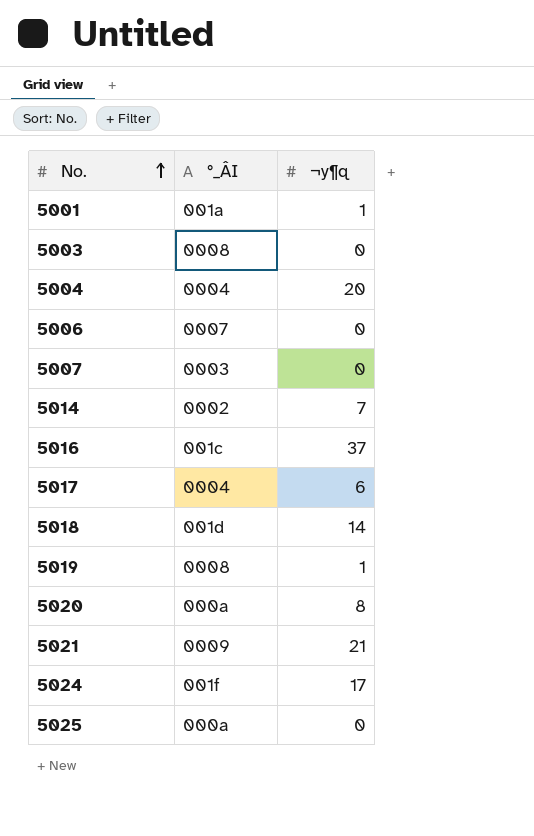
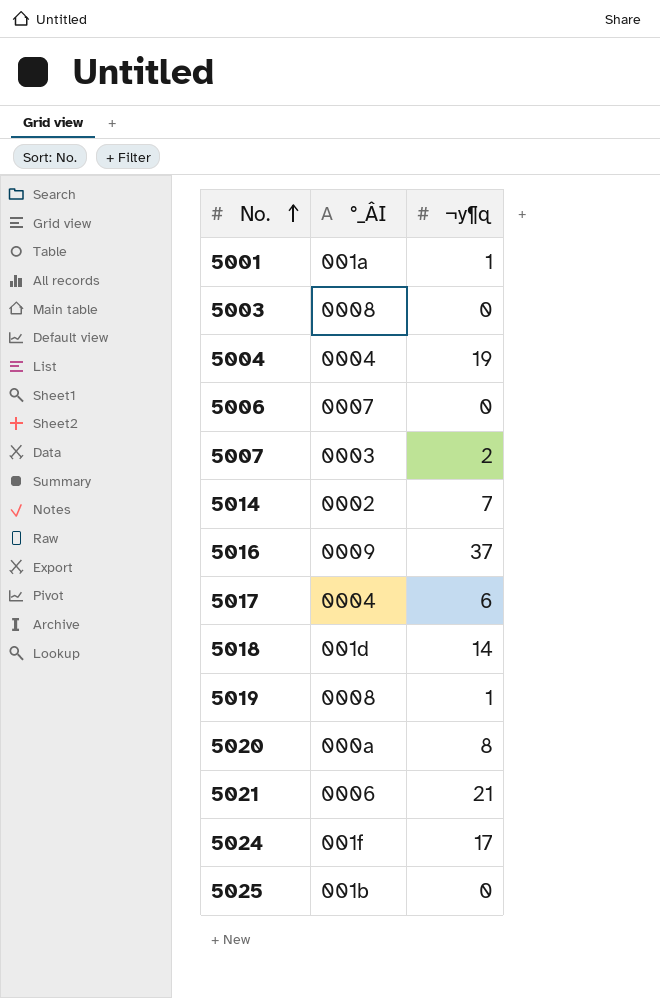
5004 | ¬y¶q: 20 -> 19
5007 | ¬y¶q: 0 -> 2
5016 | °_ÂI: 001c -> 0009
5021 | °_ÂI: 0009 -> 0006
5025 | °_ÂI: 000a -> 001b

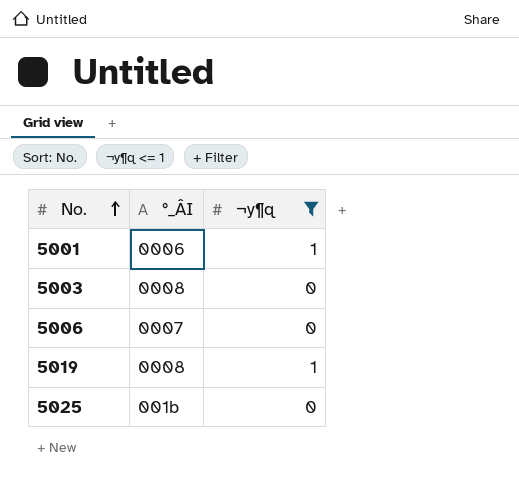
filter: none -> ¬y¶q <= 1
5001 | °_ÂI: 001a -> 0006

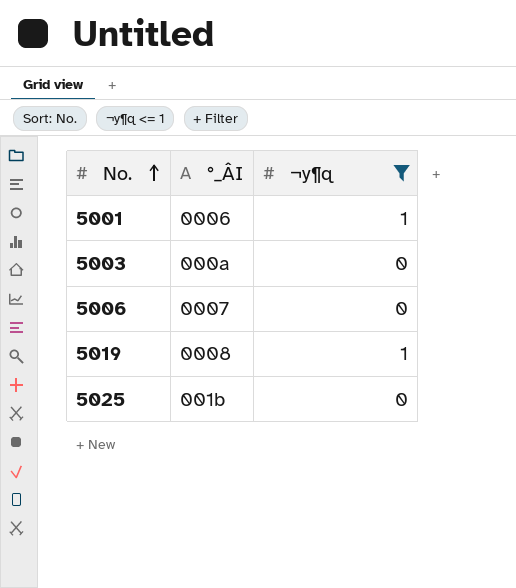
5003 | °_ÂI: 0008 -> 000a

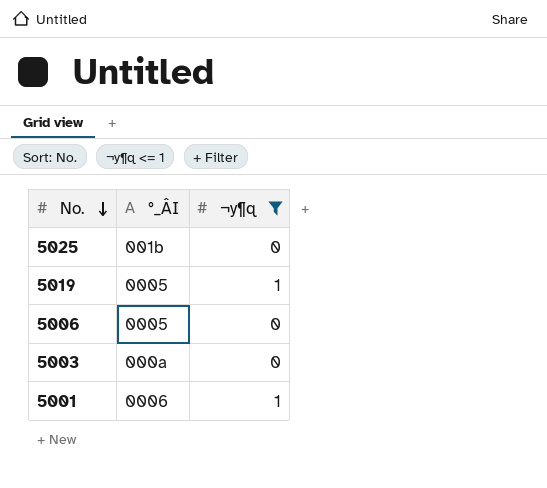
row order: No. ascending -> No. descending
5019 | °_ÂI: 0008 -> 0005
5006 | °_ÂI: 0007 -> 0005

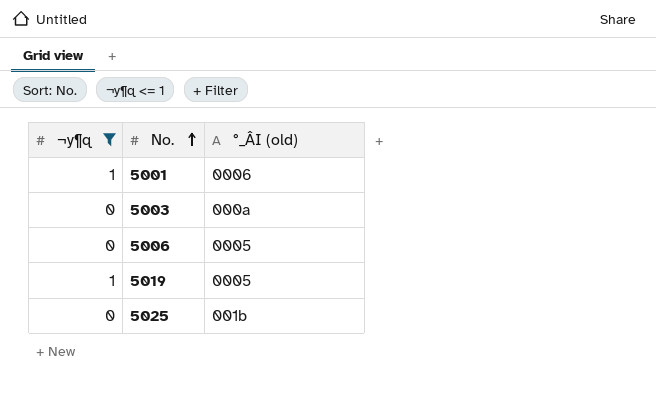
row order: No. descending -> No. ascending
column ¬y¶q | position: 3 -> 1
column name: °_ÂI -> °_ÂI (old)

